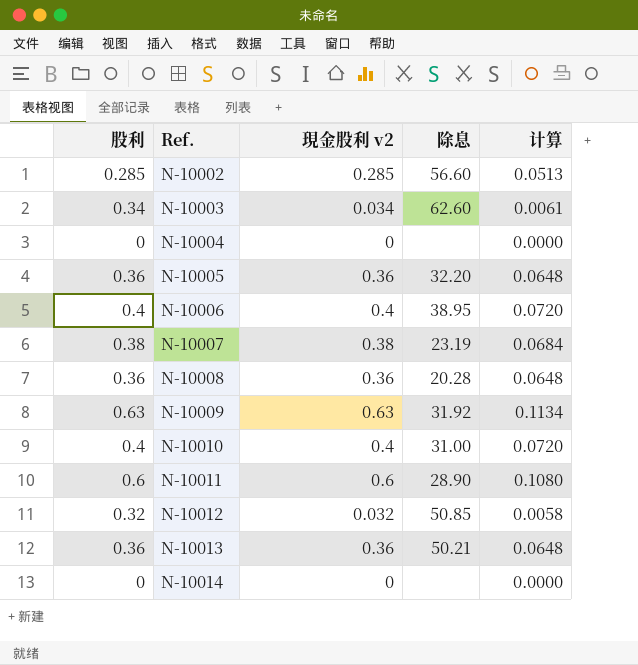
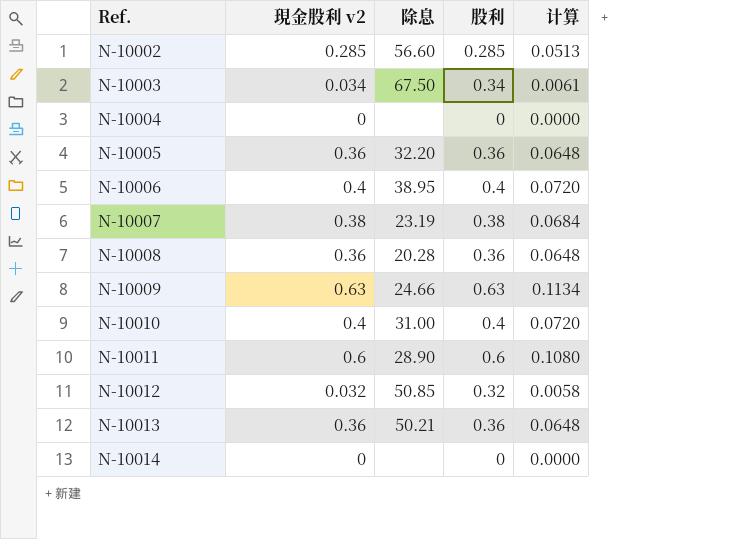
column 股利 | position: 1 -> 4
N-10003 | 除息: 62.60 -> 67.50
N-10009 | 除息: 31.92 -> 24.66

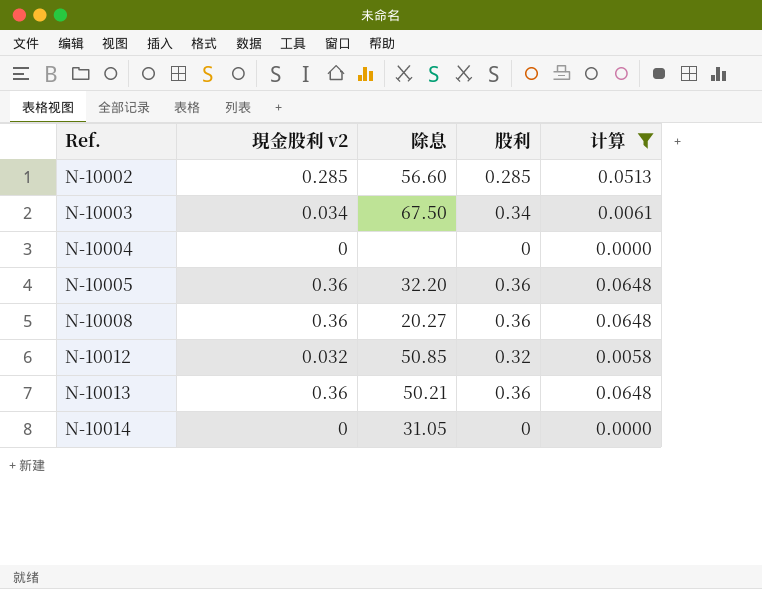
filter: none -> 计算 <= 0.0648
N-10008 | 除息: 20.28 -> 20.27
N-10014 | 除息: none -> 31.05

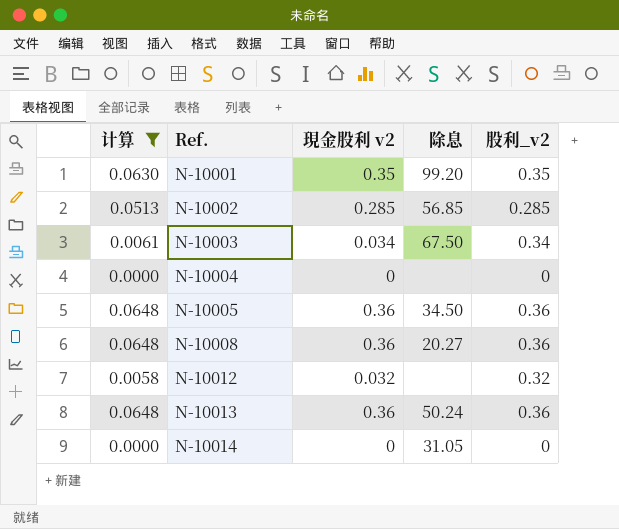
column 计算 | position: 5 -> 1
column name: 股利 -> 股利_v2
row N-10001: none -> 0.0630 | 0.35 | 99.20 | 0.35
N-10002 | 除息: 56.60 -> 56.85
N-10005 | 除息: 32.20 -> 34.50
N-10012 | 除息: 50.85 -> none
N-10013 | 除息: 50.21 -> 50.24

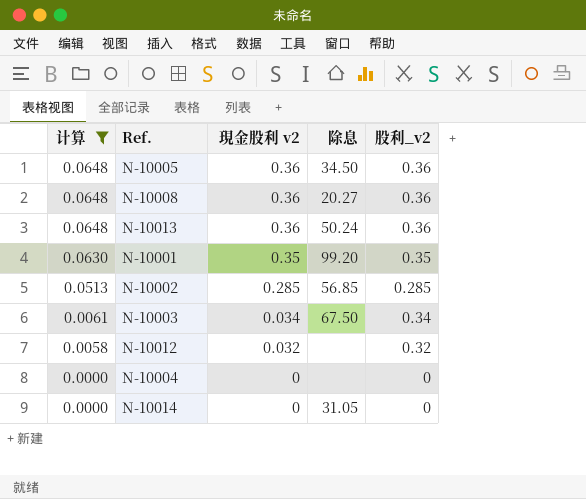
row order: Ref. ascending -> 计算 descending

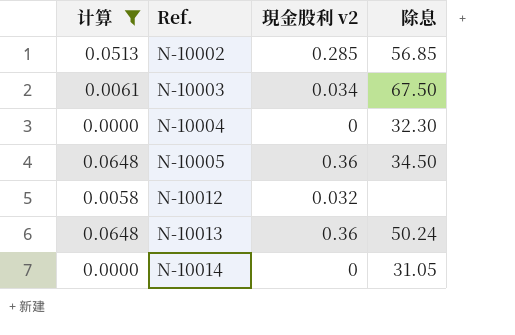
row order: 计算 descending -> Ref. ascending
column 股利_v2 | position: 5 -> none
row N-10008: 0.0648 | 0.36 | 20.27 | 0.36 -> none
row N-10001: 0.0630 | 0.35 | 99.20 | 0.35 -> none
N-10004 | 除息: none -> 32.30

